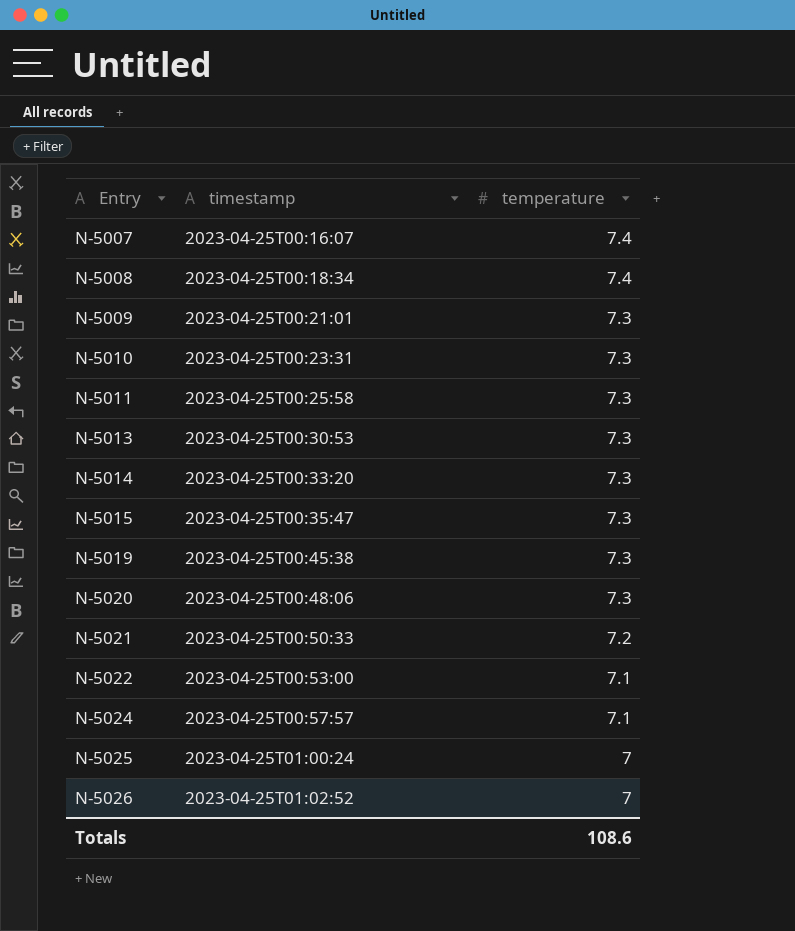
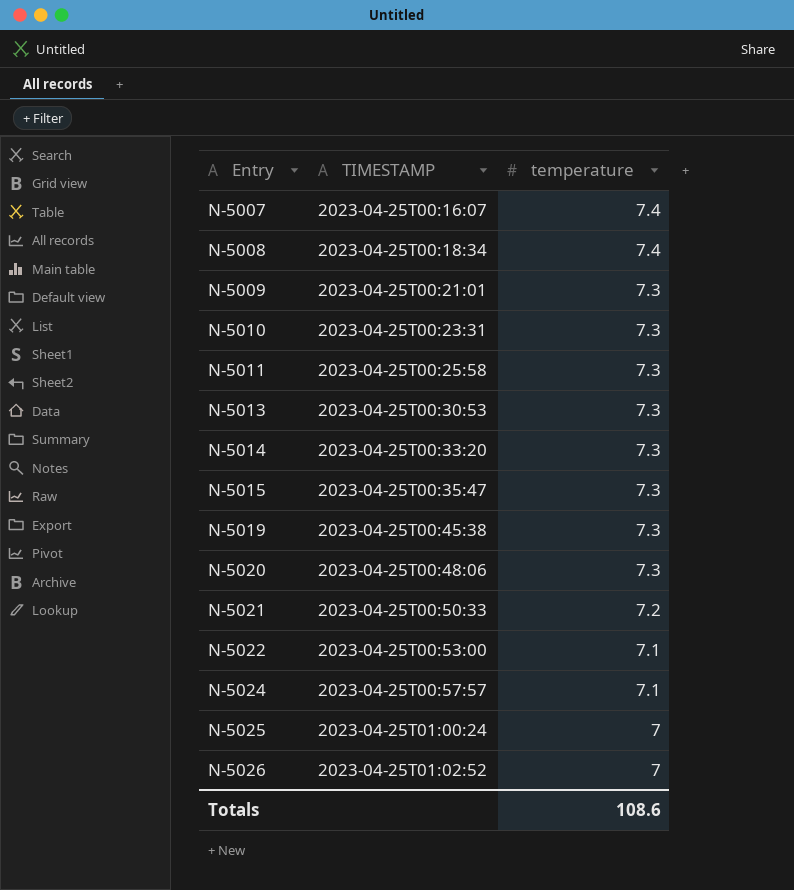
column name: timestamp -> TIMESTAMP

